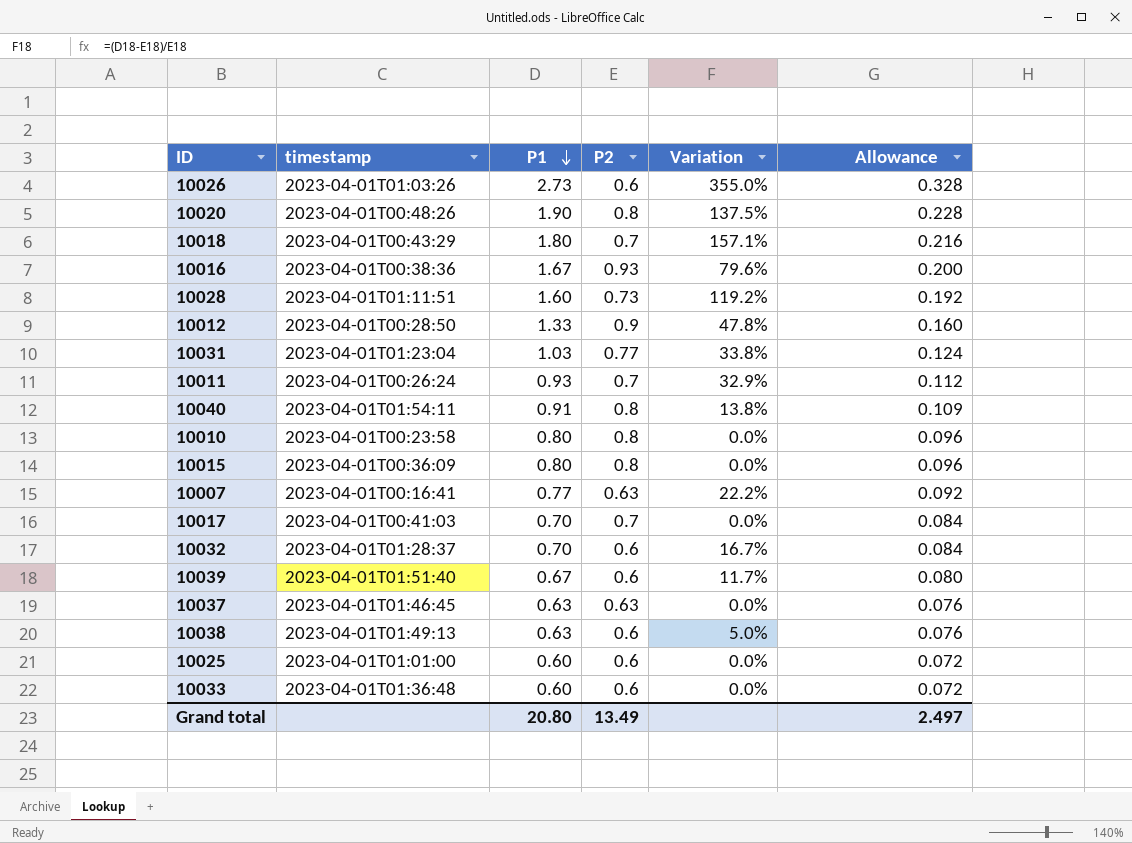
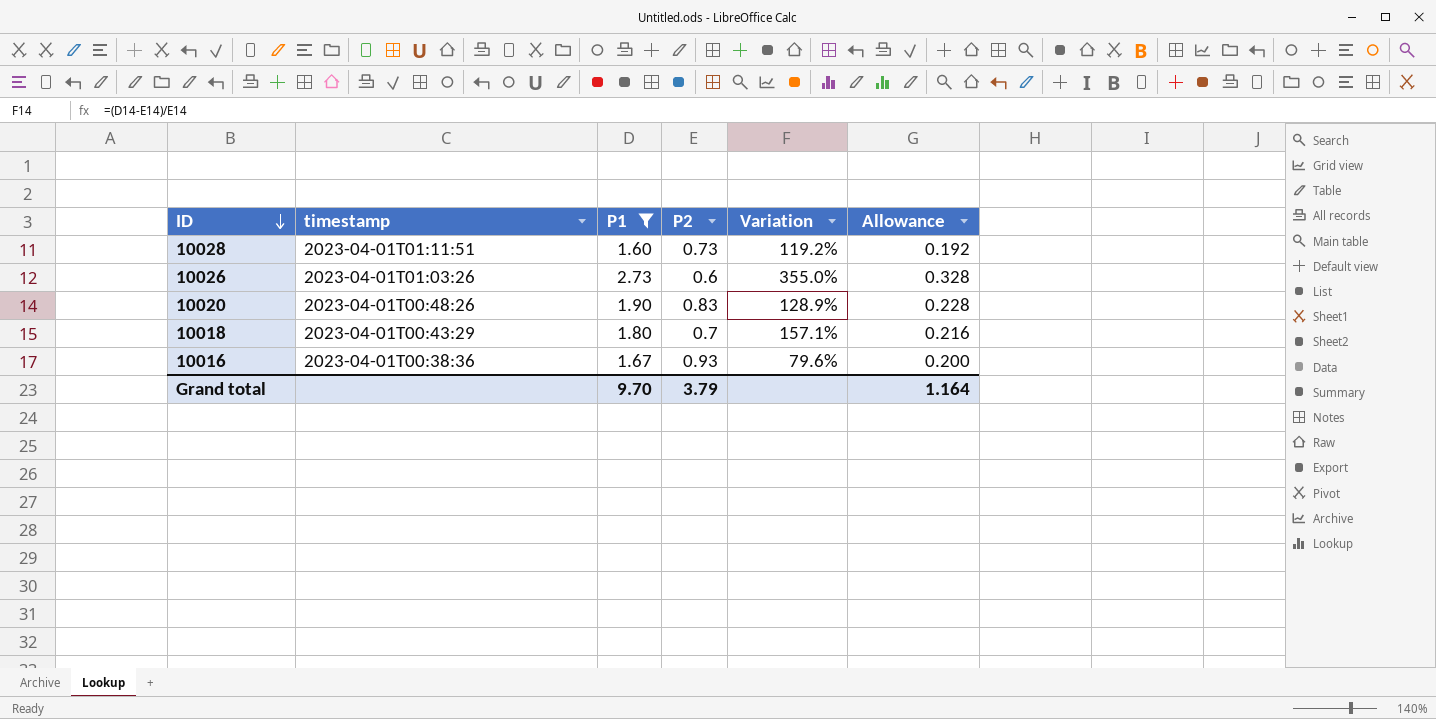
filter: none -> P1 >= 1.60
row order: P1 descending -> ID descending
10020 | P2: 0.8 -> 0.83
10020 | Variation: 137.5% -> 128.9%
Grand total | P1: 20.80 -> 9.70
Grand total | P2: 13.49 -> 3.79
Grand total | Allowance: 2.497 -> 1.164

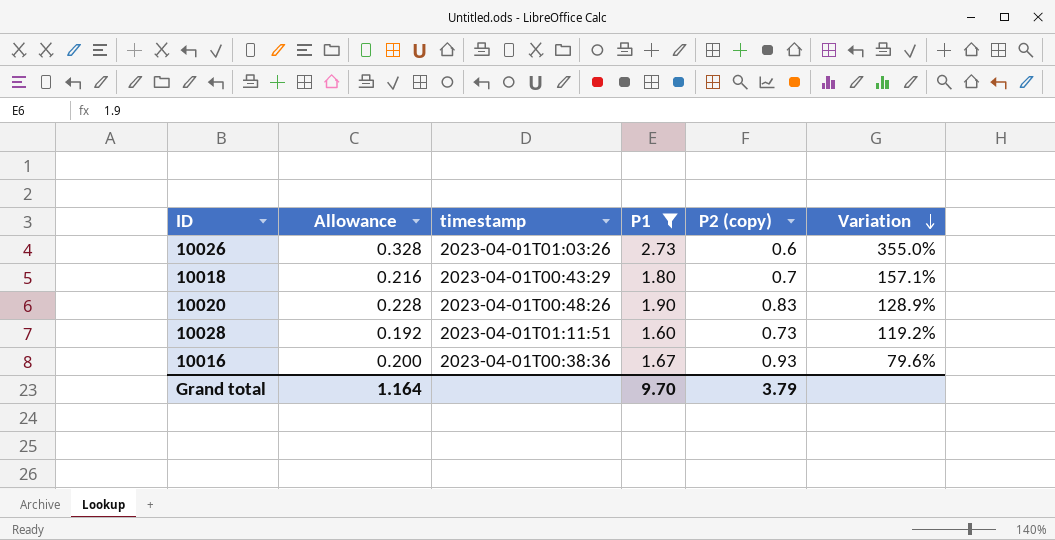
row order: ID descending -> Variation descending
column Allowance | position: 6 -> 2
column name: P2 -> P2 (copy)

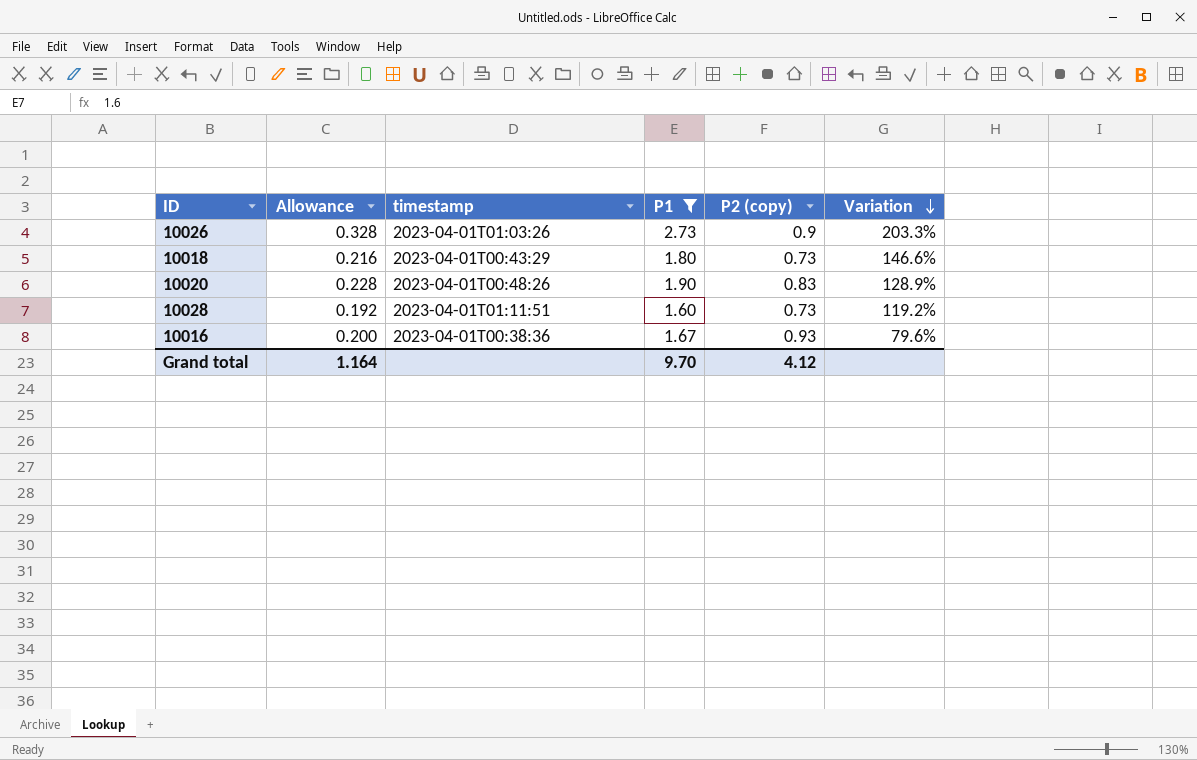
10026 | P2 (copy): 0.6 -> 0.9
10026 | Variation: 355.0% -> 203.3%
10018 | P2 (copy): 0.7 -> 0.73
10018 | Variation: 157.1% -> 146.6%
Grand total | P2 (copy): 3.79 -> 4.12

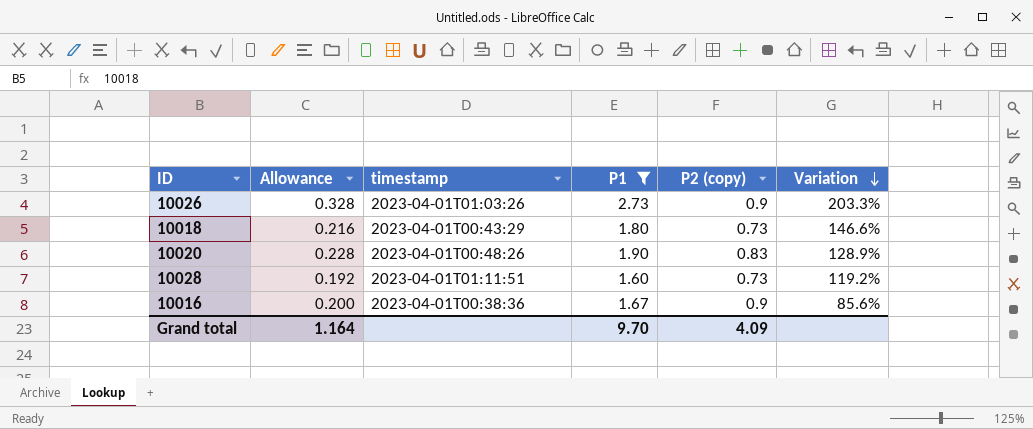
10016 | P2 (copy): 0.93 -> 0.9
10016 | Variation: 79.6% -> 85.6%
Grand total | P2 (copy): 4.12 -> 4.09

